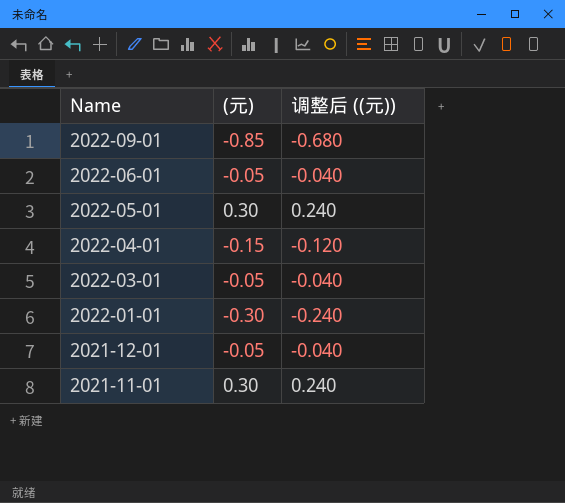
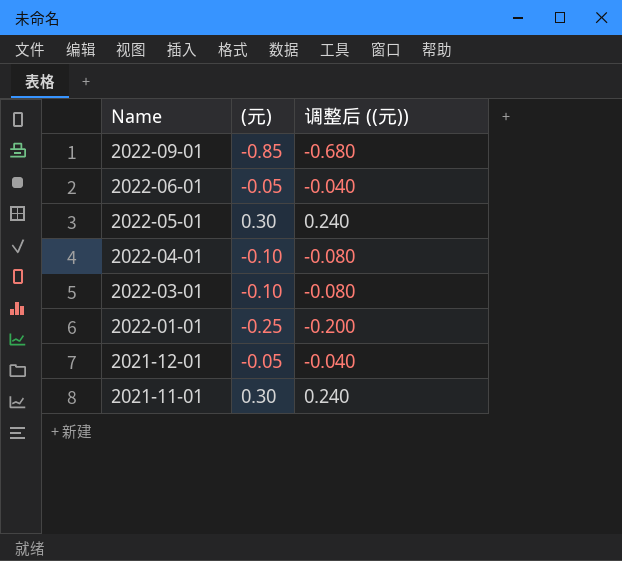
2022-04-01 | (元): -0.15 -> -0.10
2022-04-01 | 调整后 ((元)): -0.120 -> -0.080
2022-03-01 | (元): -0.05 -> -0.10
2022-03-01 | 调整后 ((元)): -0.040 -> -0.080
2022-01-01 | (元): -0.30 -> -0.25
2022-01-01 | 调整后 ((元)): -0.240 -> -0.200

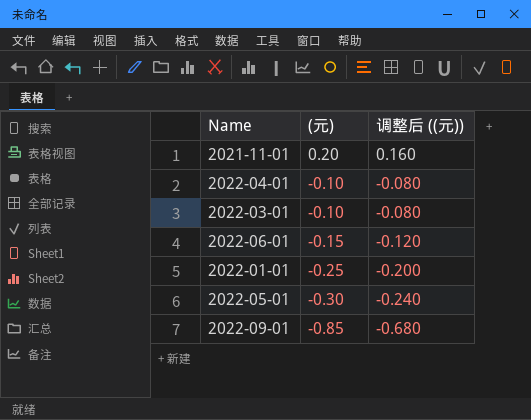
row order: Name descending -> (元) descending
row 2021-12-01: -0.05 | -0.040 -> none
2021-11-01 | (元): 0.30 -> 0.20
2021-11-01 | 调整后 ((元)): 0.240 -> 0.160
2022-06-01 | (元): -0.05 -> -0.15
2022-06-01 | 调整后 ((元)): -0.040 -> -0.120
2022-05-01 | (元): 0.30 -> -0.30
2022-05-01 | 调整后 ((元)): 0.240 -> -0.240

